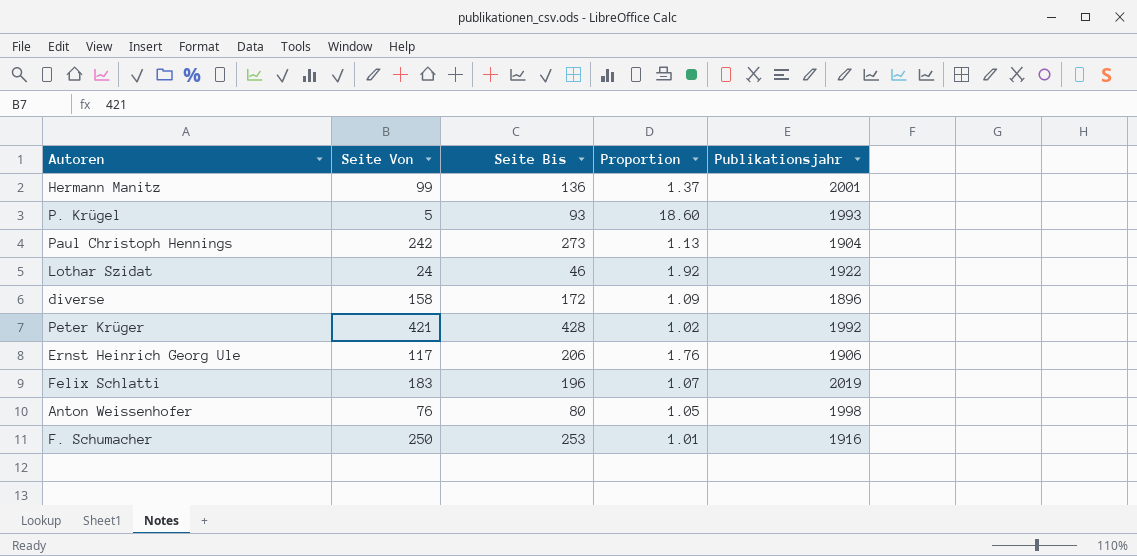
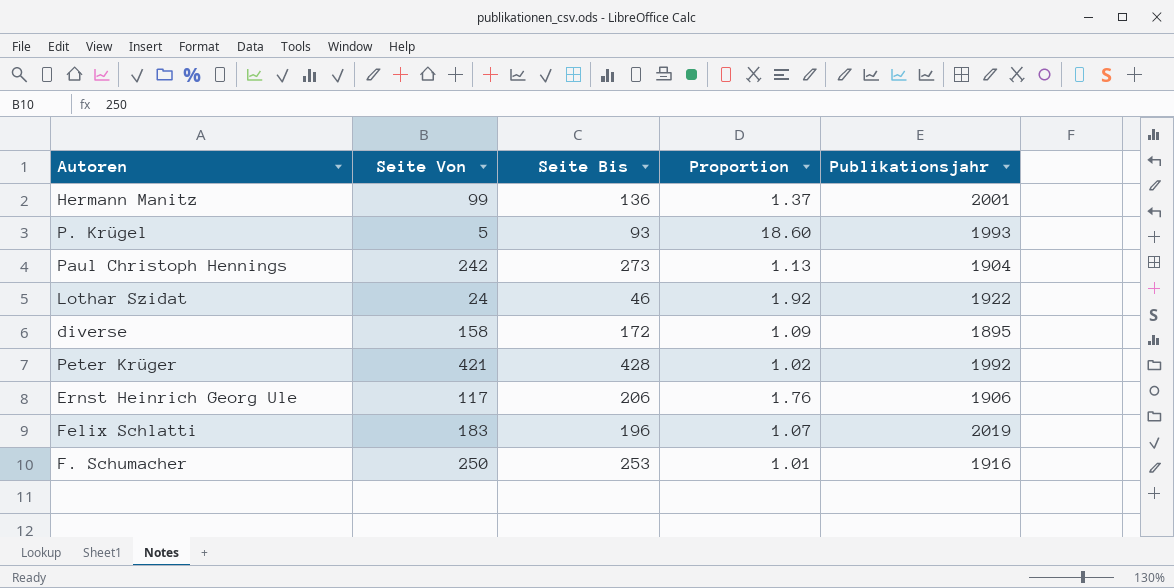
row Anton Weissenhofer: 76 | 80 | 1.05 | 1998 -> none
diverse | Publikationsjahr: 1896 -> 1895

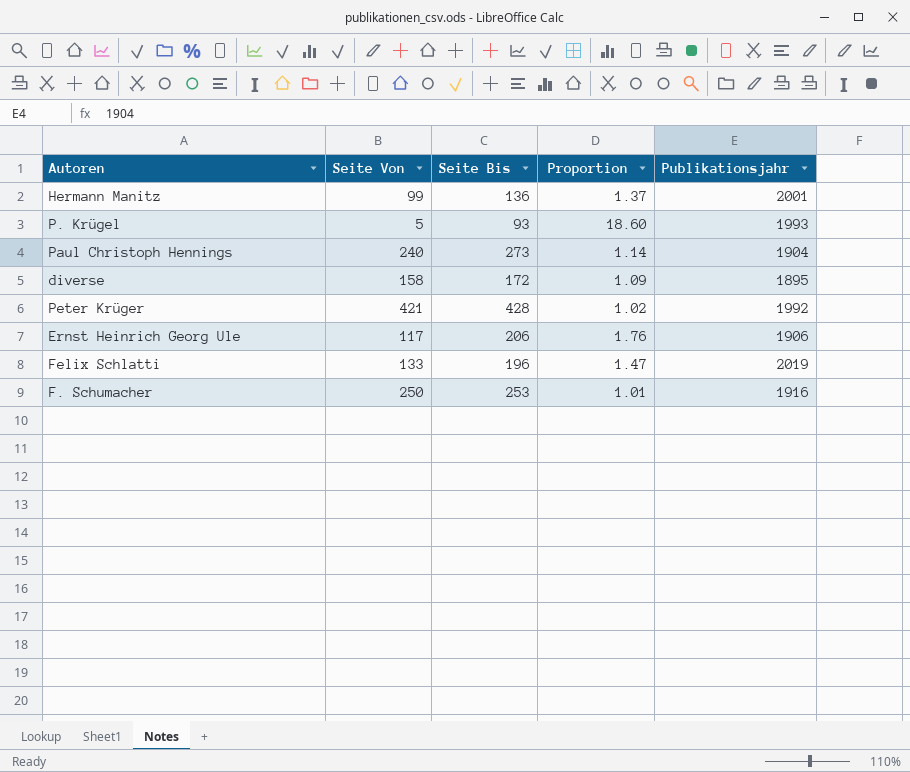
row Lothar Szidat: 24 | 46 | 1.92 | 1922 -> none
Paul Christoph Hennings | Seite Von: 242 -> 240
Paul Christoph Hennings | Proportion: 1.13 -> 1.14
Felix Schlatti | Seite Von: 183 -> 133
Felix Schlatti | Proportion: 1.07 -> 1.47

